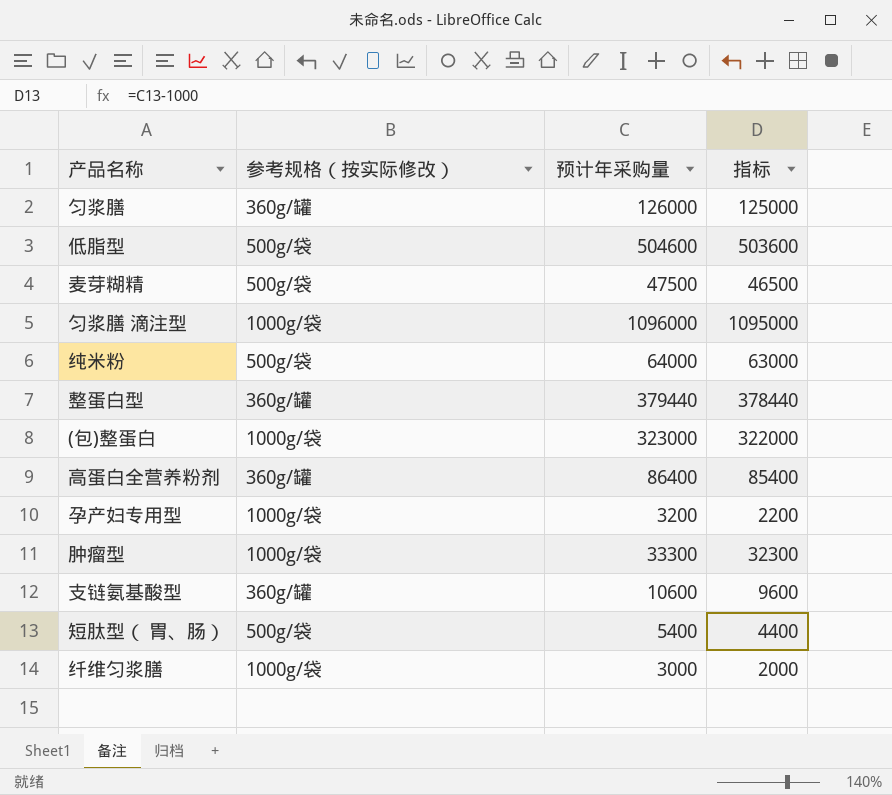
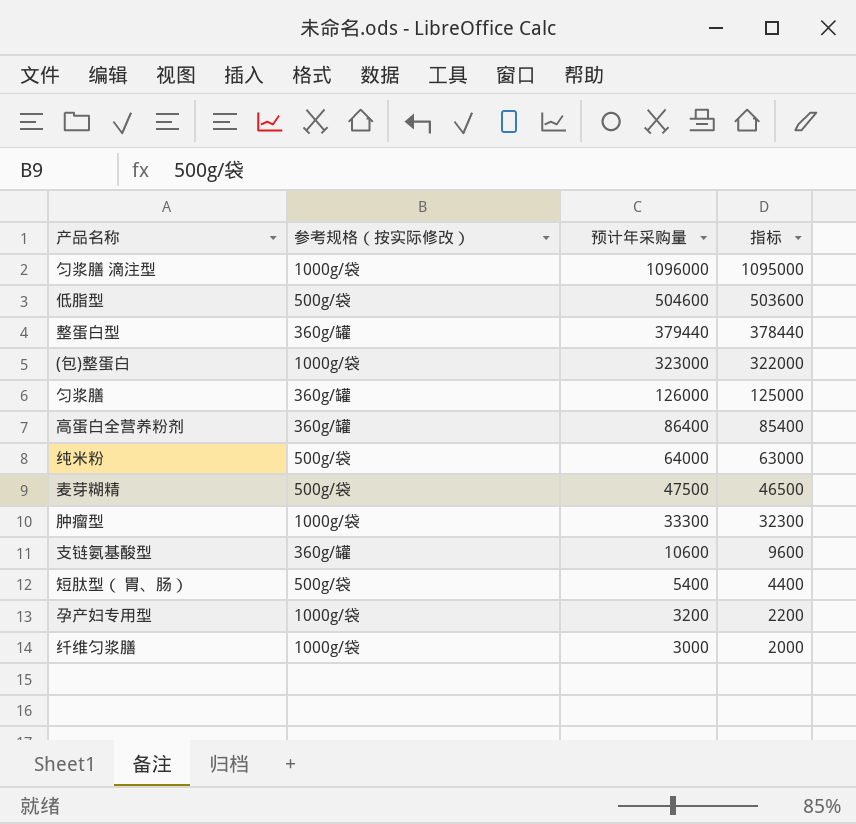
row order: none -> 预计年采购量 descending

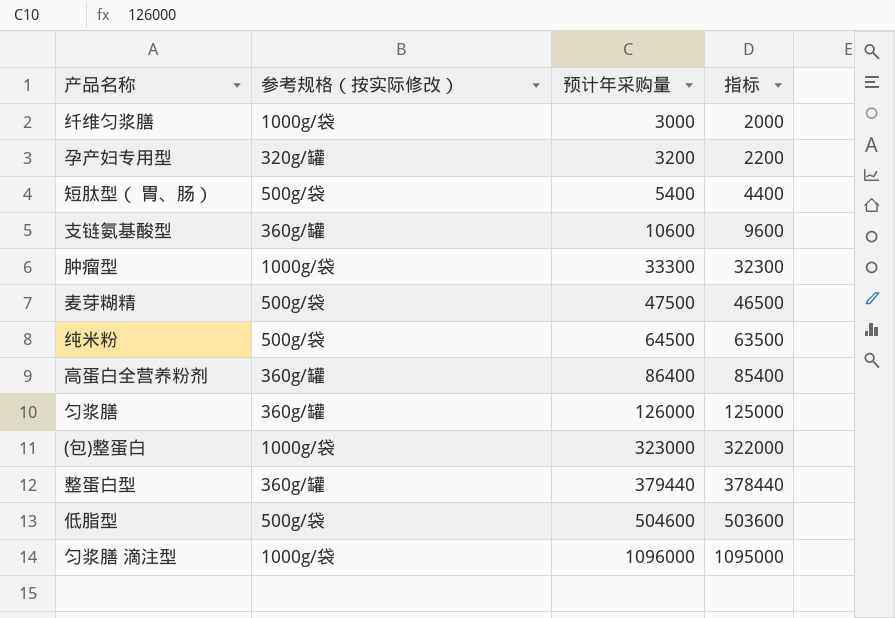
row order: 预计年采购量 descending -> 预计年采购量 ascending
孕产妇专用型 | 参考规格（按实际修改）: 1000g/袋 -> 320g/罐
纯米粉 | 预计年采购量: 64000 -> 64500
纯米粉 | 指标: 63000 -> 63500

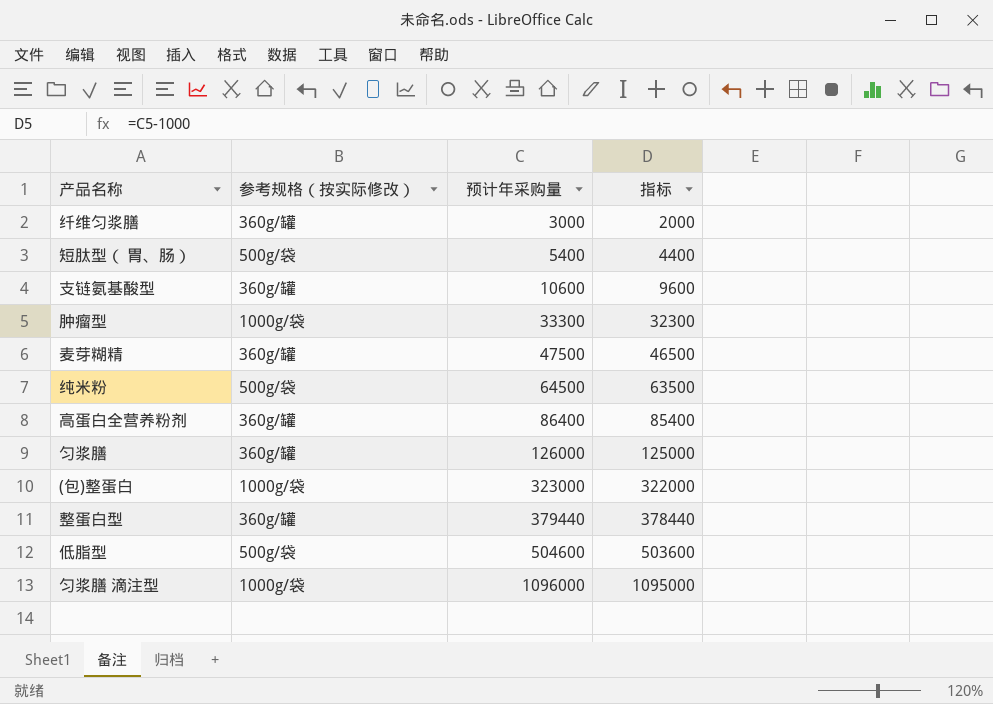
row 孕产妇专用型: 320g/罐 | 3200 | 2200 -> none
纤维匀浆膳 | 参考规格（按实际修改）: 1000g/袋 -> 360g/罐
麦芽糊精 | 参考规格（按实际修改）: 500g/袋 -> 360g/罐

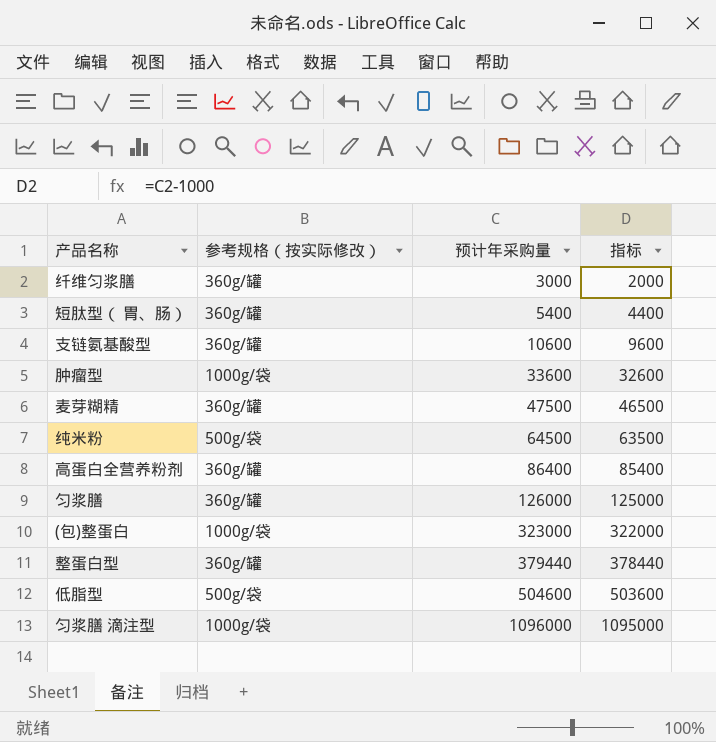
短肽型（ 胃、肠） | 参考规格（按实际修改）: 500g/袋 -> 360g/罐
肿瘤型 | 预计年采购量: 33300 -> 33600
肿瘤型 | 指标: 32300 -> 32600

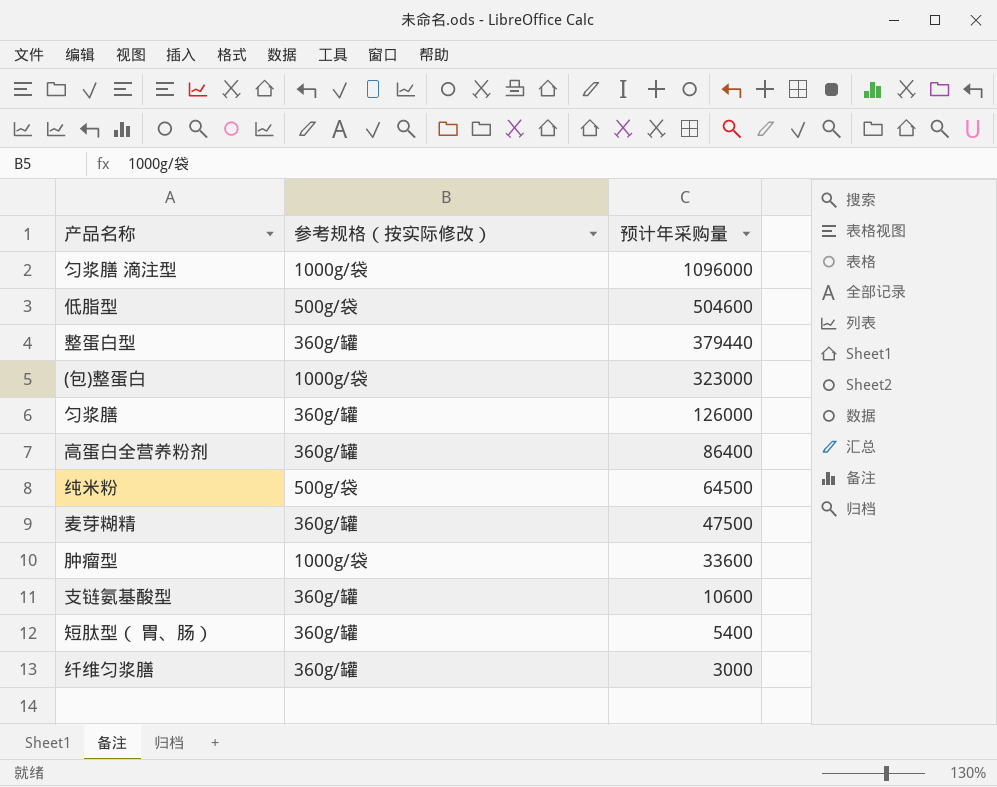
row order: 预计年采购量 ascending -> 预计年采购量 descending
column 指标 | formula: [预计年采购量] - 1000 -> none

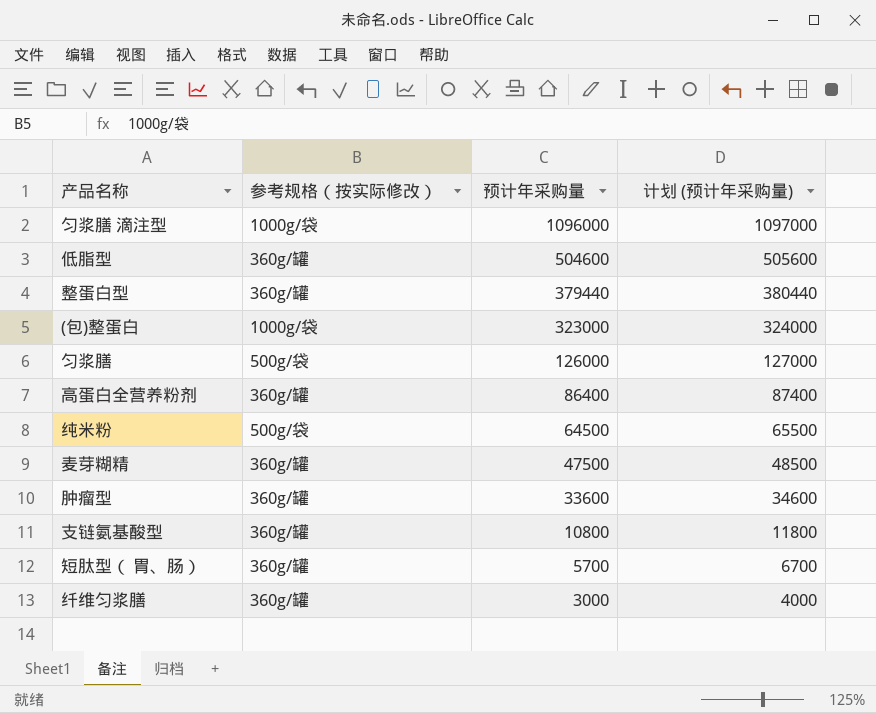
column 计划 (预计年采购量) | formula: none -> [预计年采购量] + 1000
低脂型 | 参考规格（按实际修改）: 500g/袋 -> 360g/罐
匀浆膳 | 参考规格（按实际修改）: 360g/罐 -> 500g/袋
肿瘤型 | 参考规格（按实际修改）: 1000g/袋 -> 360g/罐
支链氨基酸型 | 预计年采购量: 10600 -> 10800
短肽型（ 胃、肠） | 预计年采购量: 5400 -> 5700

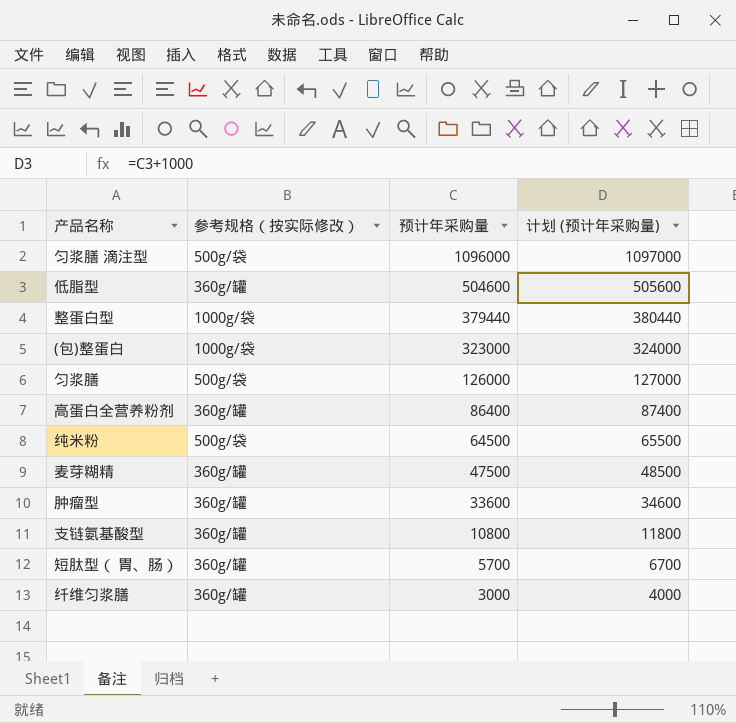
匀浆膳 滴注型 | 参考规格（按实际修改）: 1000g/袋 -> 500g/袋
整蛋白型 | 参考规格（按实际修改）: 360g/罐 -> 1000g/袋

